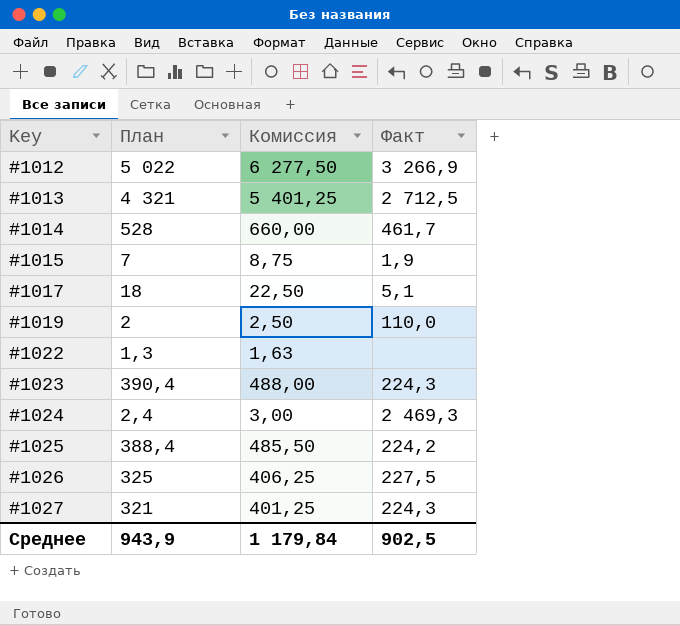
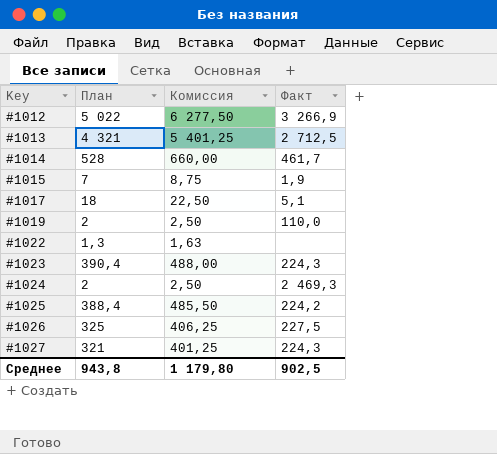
#1024 | План: 2,4 -> 2
#1024 | Комиссия: 3,00 -> 2,50
Среднее | План: 943,9 -> 943,8
Среднее | Комиссия: 1 179,84 -> 1 179,80

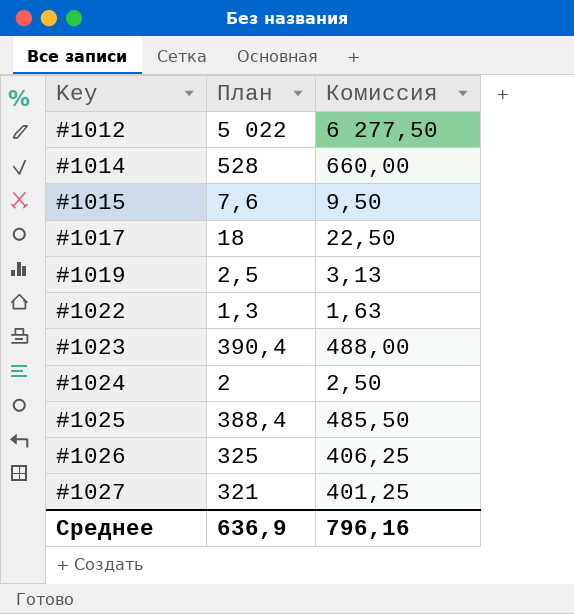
column Факт | position: 4 -> none
row #1013: 4 321 | 5 401,25 | 2 712,5 -> none
#1015 | План: 7 -> 7,6
#1015 | Комиссия: 8,75 -> 9,50
#1019 | План: 2 -> 2,5
#1019 | Комиссия: 2,50 -> 3,13
Среднее | План: 943,8 -> 636,9
Среднее | Комиссия: 1 179,80 -> 796,16

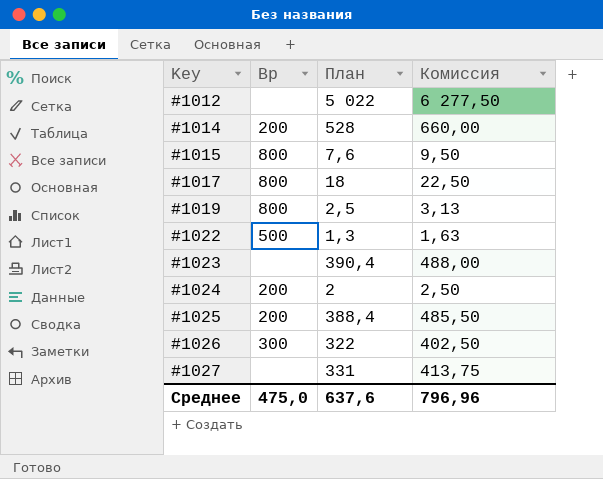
column Вр | position: none -> 2
#1026 | План: 325 -> 322
#1026 | Комиссия: 406,25 -> 402,50
#1027 | План: 321 -> 331
#1027 | Комиссия: 401,25 -> 413,75
Среднее | План: 636,9 -> 637,6
Среднее | Комиссия: 796,16 -> 796,96

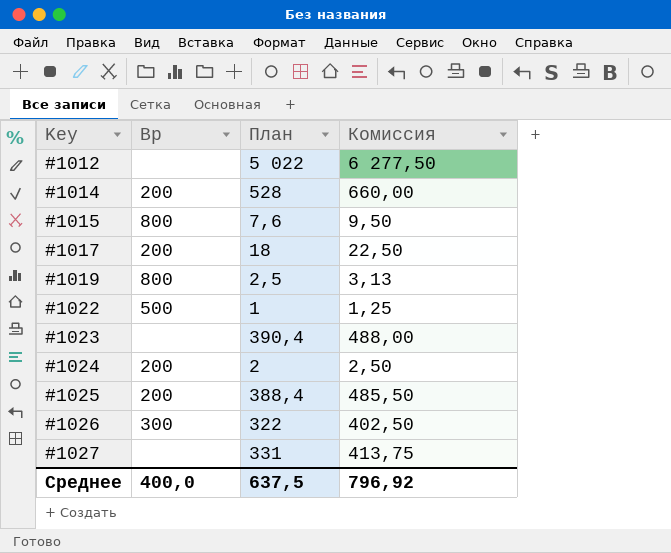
#1017 | Вр: 800 -> 200
#1022 | План: 1,3 -> 1
#1022 | Комиссия: 1,63 -> 1,25
Среднее | Вр: 475,0 -> 400,0
Среднее | План: 637,6 -> 637,5
Среднее | Комиссия: 796,96 -> 796,92

